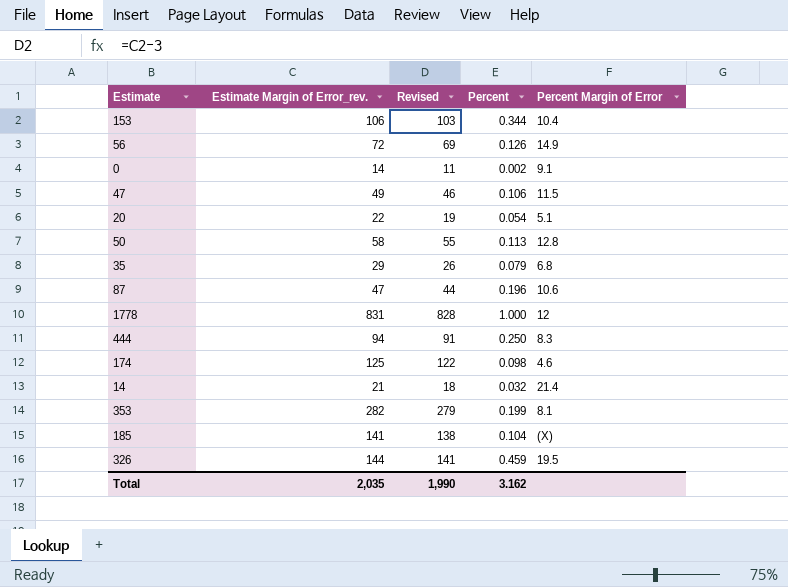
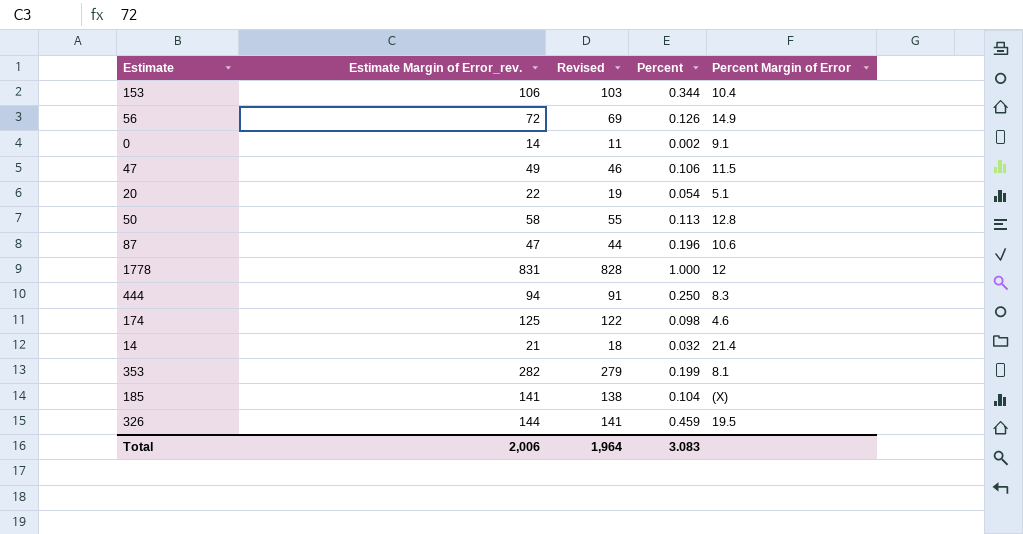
row 35: 29 | 26 | 0.079 | 6.8 -> none
Total | Estimate Margin of Error_rev.: 2,035 -> 2,006
Total | Revised: 1,990 -> 1,964
Total | Percent: 3.162 -> 3.083

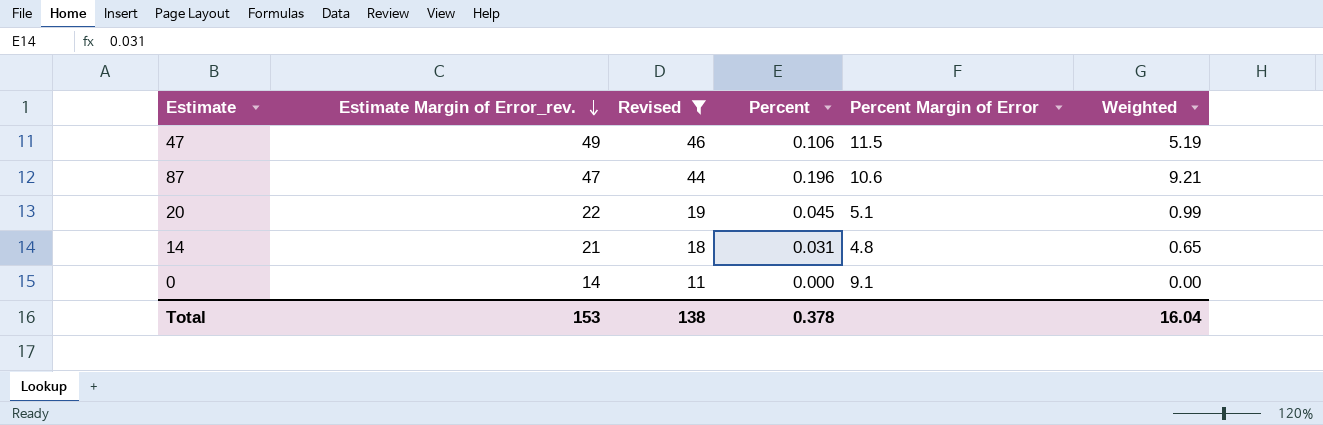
filter: none -> Revised <= 46
row order: none -> Estimate Margin of Error_rev. descending
column Weighted | formula: none -> [Estimate Margin of Error_rev.] * [Percent]
20 | Percent: 0.054 -> 0.045
14 | Percent: 0.032 -> 0.031
14 | Percent Margin of Error: 21.4 -> 4.8
0 | Percent: 0.002 -> 0.000
Total | Estimate Margin of Error_rev.: 2,006 -> 153
Total | Revised: 1,964 -> 138
Total | Percent: 3.083 -> 0.378

